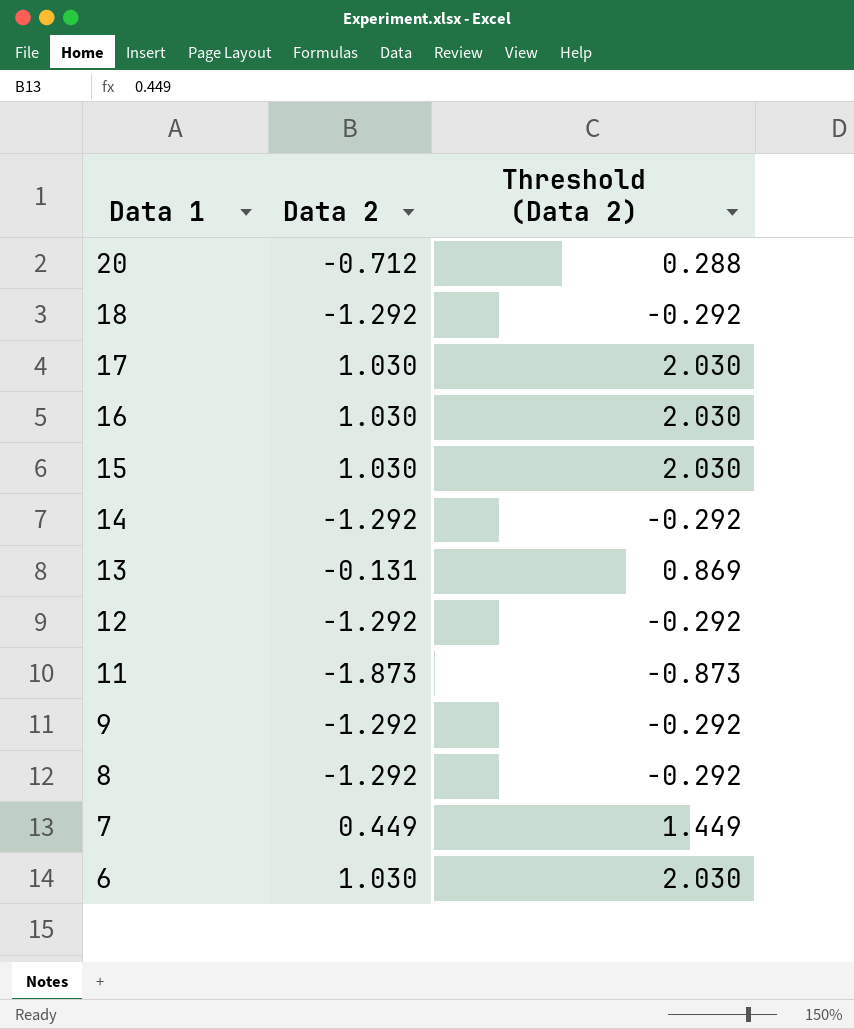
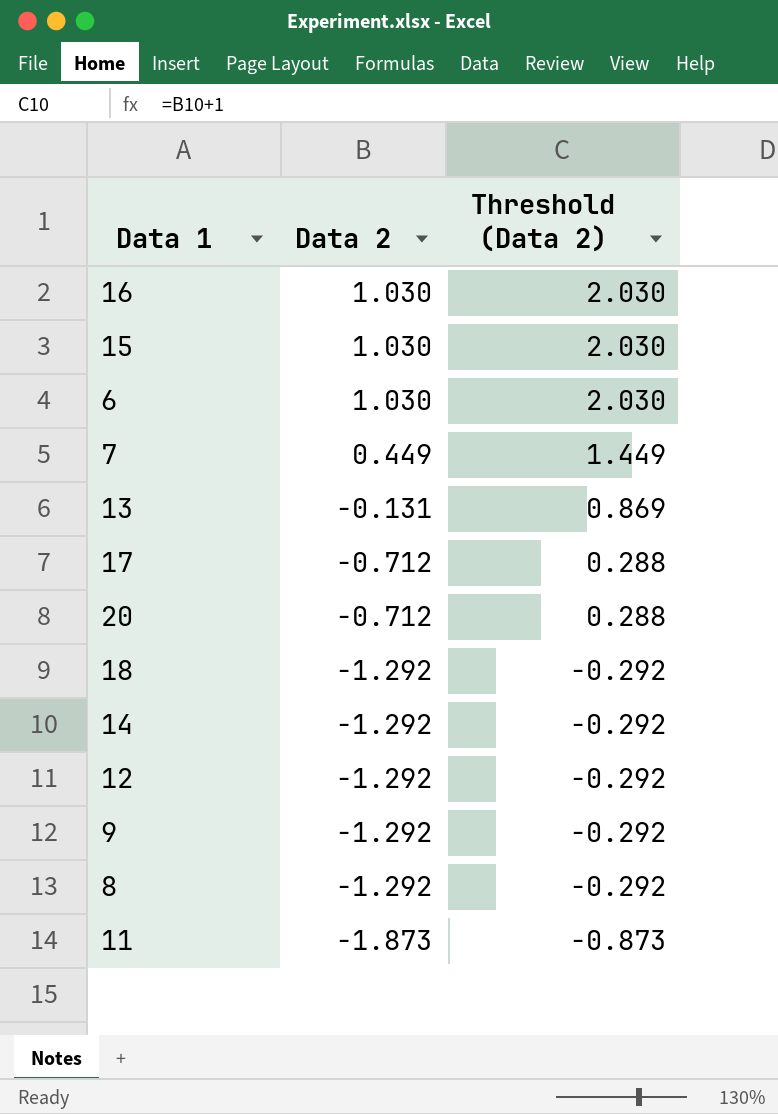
row order: Data 1 descending -> Data 2 descending
17 | Data 2: 1.030 -> -0.712
17 | Threshold (Data 2): 2.030 -> 0.288

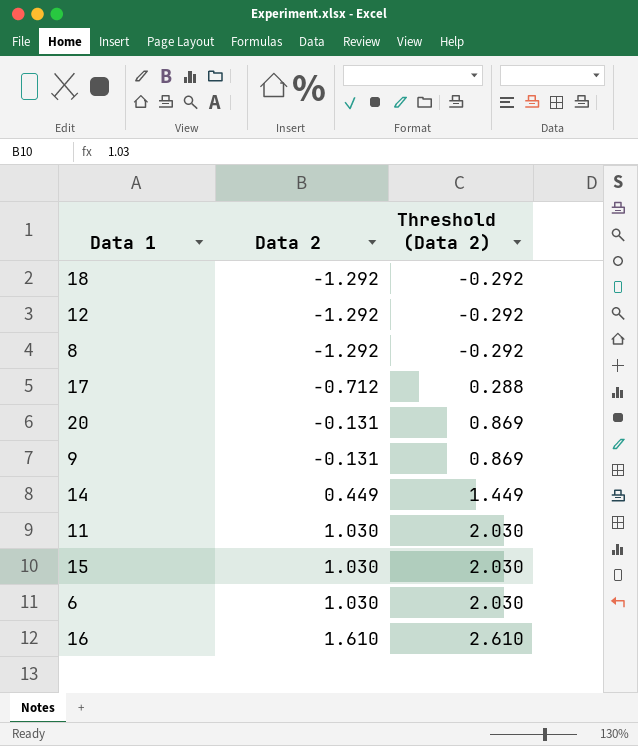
row order: Data 2 descending -> Data 2 ascending
row 7: 0.449 | 1.449 -> none
row 13: -0.131 | 0.869 -> none
20 | Data 2: -0.712 -> -0.131
20 | Threshold (Data 2): 0.288 -> 0.869
9 | Data 2: -1.292 -> -0.131
9 | Threshold (Data 2): -0.292 -> 0.869
14 | Data 2: -1.292 -> 0.449
14 | Threshold (Data 2): -0.292 -> 1.449
11 | Data 2: -1.873 -> 1.030
11 | Threshold (Data 2): -0.873 -> 2.030
16 | Data 2: 1.030 -> 1.610
16 | Threshold (Data 2): 2.030 -> 2.610

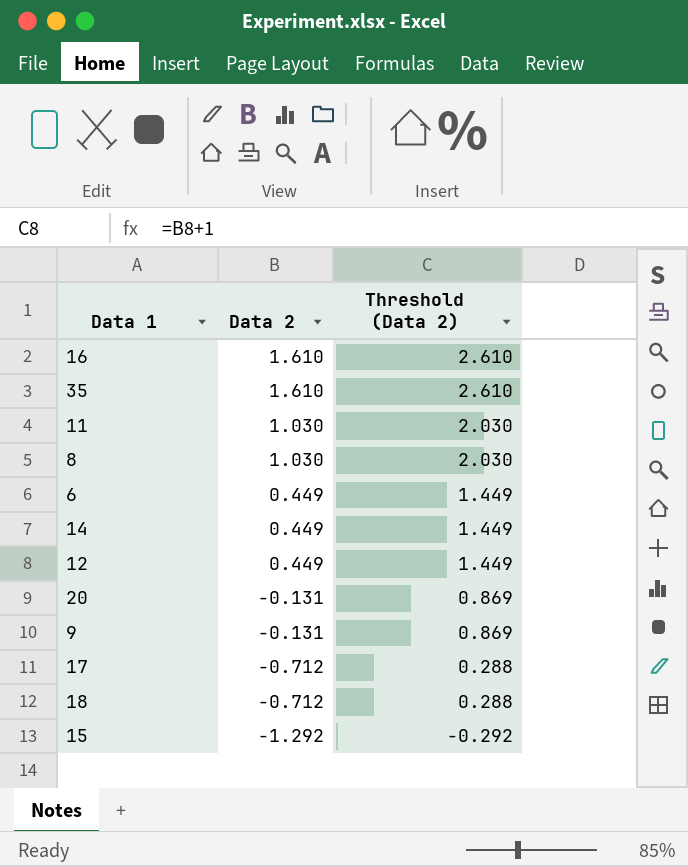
row order: Data 2 ascending -> Data 2 descending
row 35: none -> 1.610 | 2.610
8 | Data 2: -1.292 -> 1.030
8 | Threshold (Data 2): -0.292 -> 2.030
6 | Data 2: 1.030 -> 0.449
6 | Threshold (Data 2): 2.030 -> 1.449
12 | Data 2: -1.292 -> 0.449
12 | Threshold (Data 2): -0.292 -> 1.449
18 | Data 2: -1.292 -> -0.712
18 | Threshold (Data 2): -0.292 -> 0.288
15 | Data 2: 1.030 -> -1.292
15 | Threshold (Data 2): 2.030 -> -0.292

